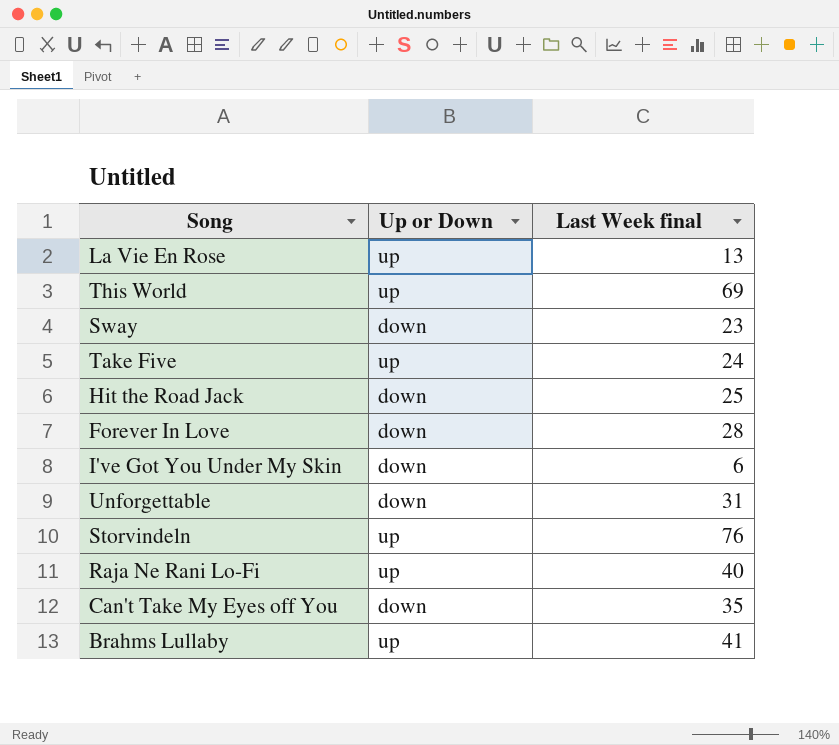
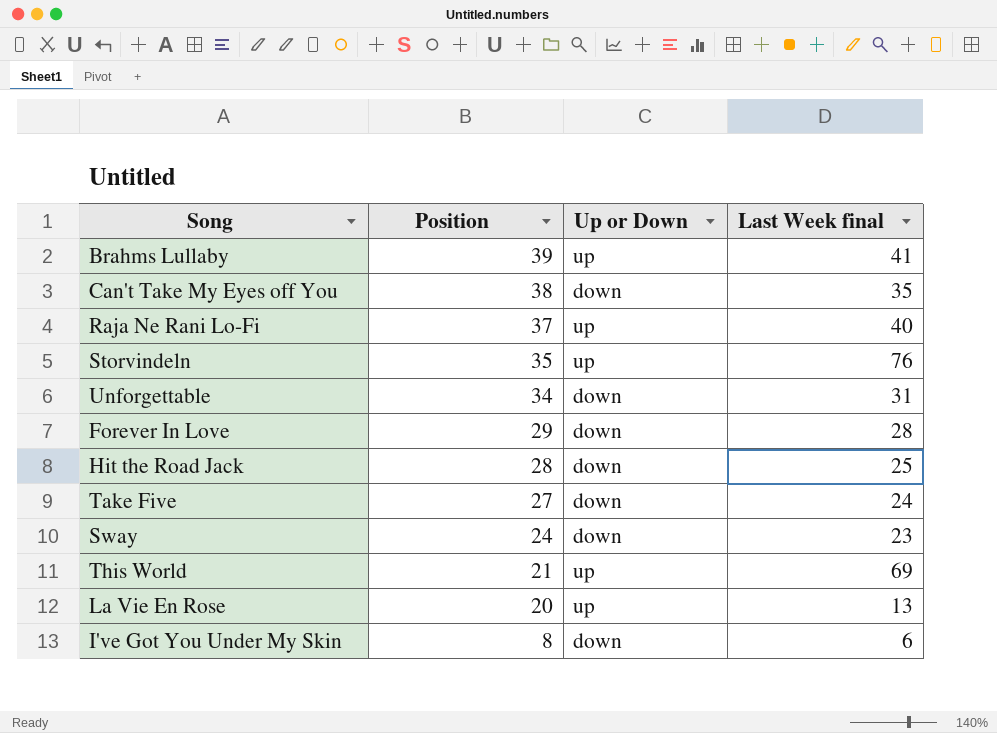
row order: none -> Position descending
column Position | position: none -> 2
Take Five | Up or Down: up -> down

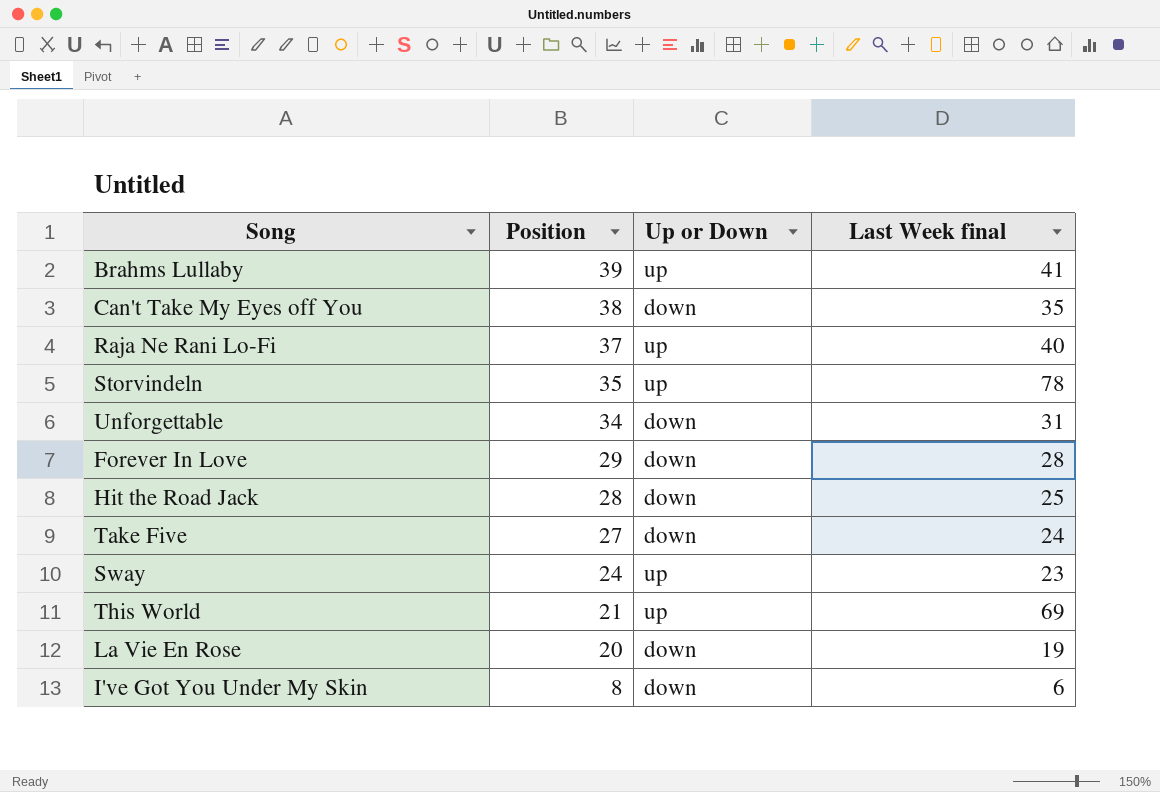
Storvindeln | Last Week final: 76 -> 78
Sway | Up or Down: down -> up
La Vie En Rose | Up or Down: up -> down
La Vie En Rose | Last Week final: 13 -> 19

